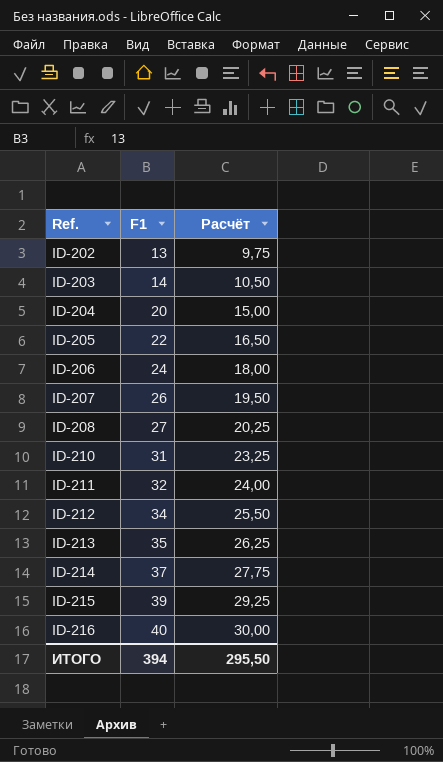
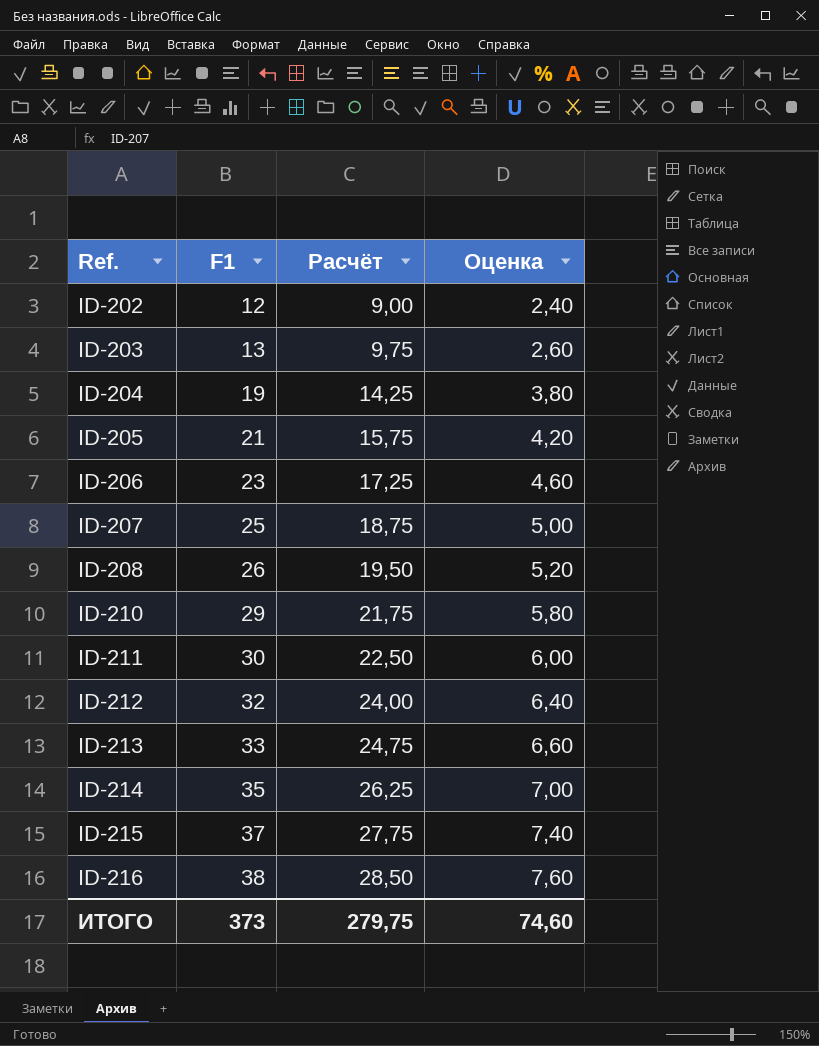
column Оценка | formula: none -> [F1] * 0,2
ID-202 | F1: 13 -> 12
ID-202 | Расчёт: 9,75 -> 9,00
ID-203 | F1: 14 -> 13
ID-203 | Расчёт: 10,50 -> 9,75
ID-204 | F1: 20 -> 19
ID-204 | Расчёт: 15,00 -> 14,25
ID-205 | F1: 22 -> 21
ID-205 | Расчёт: 16,50 -> 15,75
ID-206 | F1: 24 -> 23
ID-206 | Расчёт: 18,00 -> 17,25
ID-207 | F1: 26 -> 25
ID-207 | Расчёт: 19,50 -> 18,75
ID-208 | F1: 27 -> 26
ID-208 | Расчёт: 20,25 -> 19,50
ID-210 | F1: 31 -> 29
ID-210 | Расчёт: 23,25 -> 21,75
ID-211 | F1: 32 -> 30
ID-211 | Расчёт: 24,00 -> 22,50
ID-212 | F1: 34 -> 32
ID-212 | Расчёт: 25,50 -> 24,00
ID-213 | F1: 35 -> 33
ID-213 | Расчёт: 26,25 -> 24,75
ID-214 | F1: 37 -> 35
ID-214 | Расчёт: 27,75 -> 26,25
ID-215 | F1: 39 -> 37
ID-215 | Расчёт: 29,25 -> 27,75
ID-216 | F1: 40 -> 38
ID-216 | Расчёт: 30,00 -> 28,50
ИТОГО | F1: 394 -> 373
ИТОГО | Расчёт: 295,50 -> 279,75

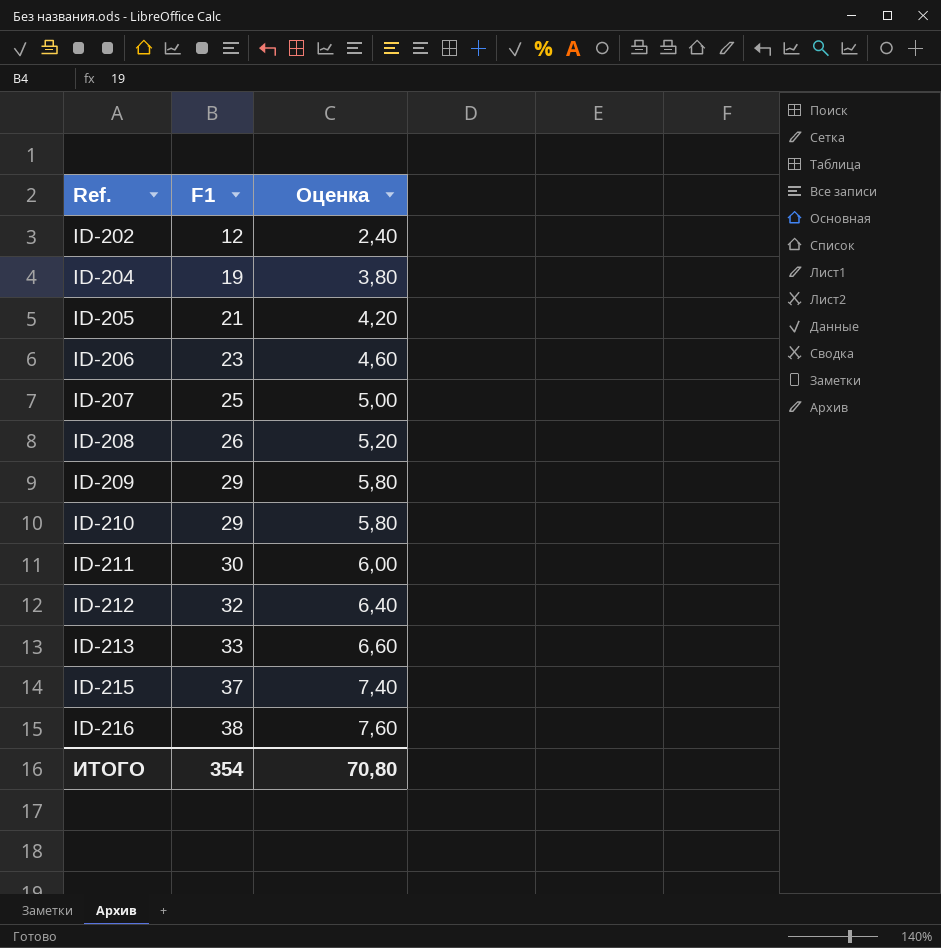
column Расчёт | formula: [F1] * 0,75 -> none
row ID-203: 13 | 9,75 | 2,60 -> none
row ID-214: 35 | 26,25 | 7,00 -> none
row ID-209: none -> 29 | 5,80
ИТОГО | F1: 373 -> 354
ИТОГО | Оценка: 74,60 -> 70,80

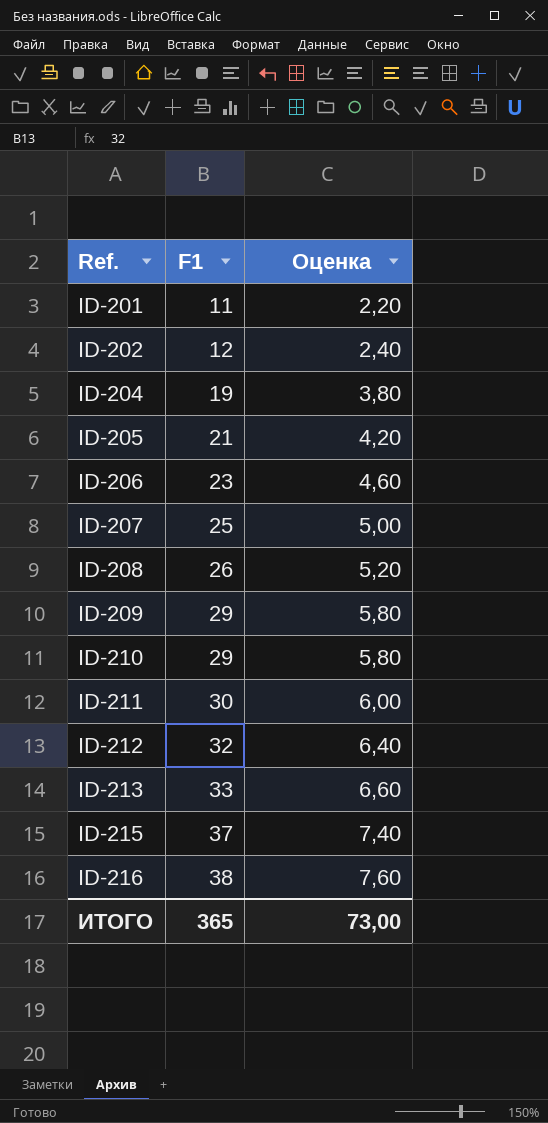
row ID-201: none -> 11 | 2,20
ИТОГО | F1: 354 -> 365
ИТОГО | Оценка: 70,80 -> 73,00

